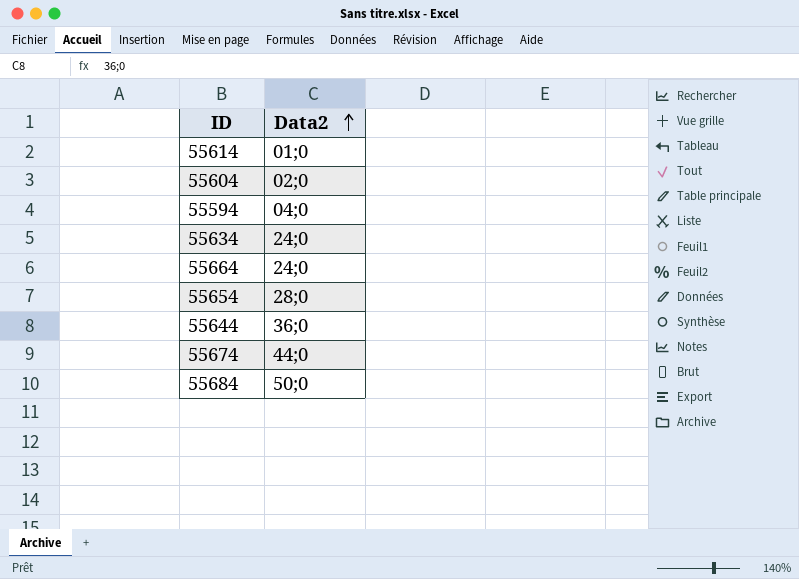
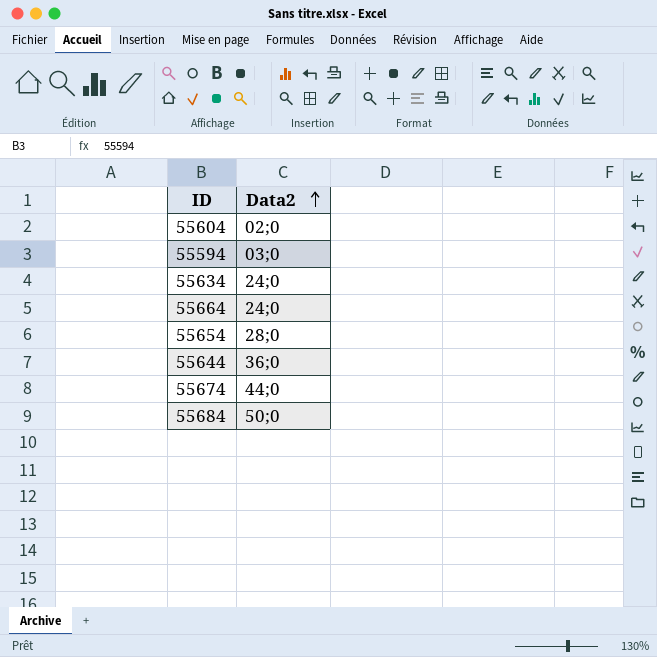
row 55614: 01;0 -> none
55594 | Data2: 04;0 -> 03;0

